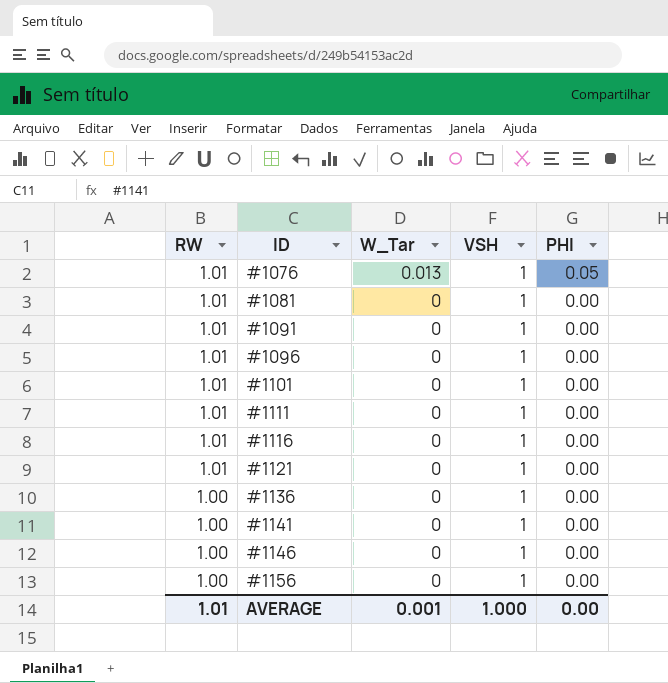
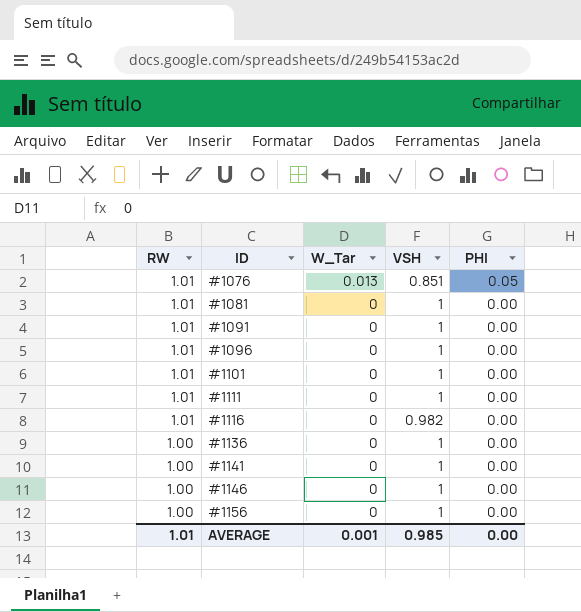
row #1121: 1.01 | 0 | 1 | 0.00 -> none
#1076 | VSH: 1 -> 0.851
#1116 | VSH: 1 -> 0.982
AVERAGE | VSH: 1.000 -> 0.985

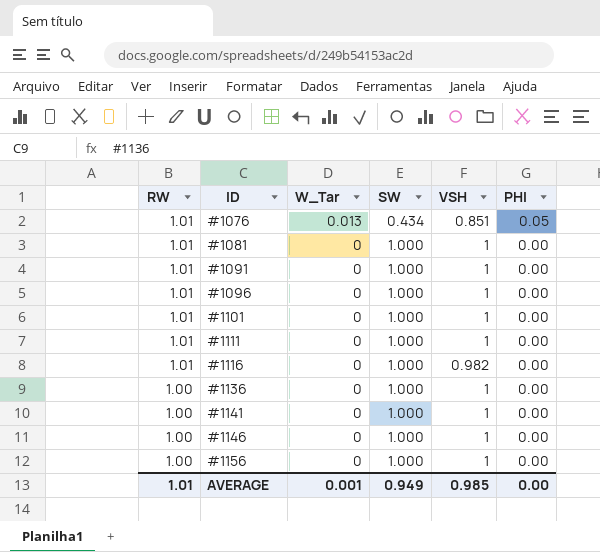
column SW | position: none -> 4

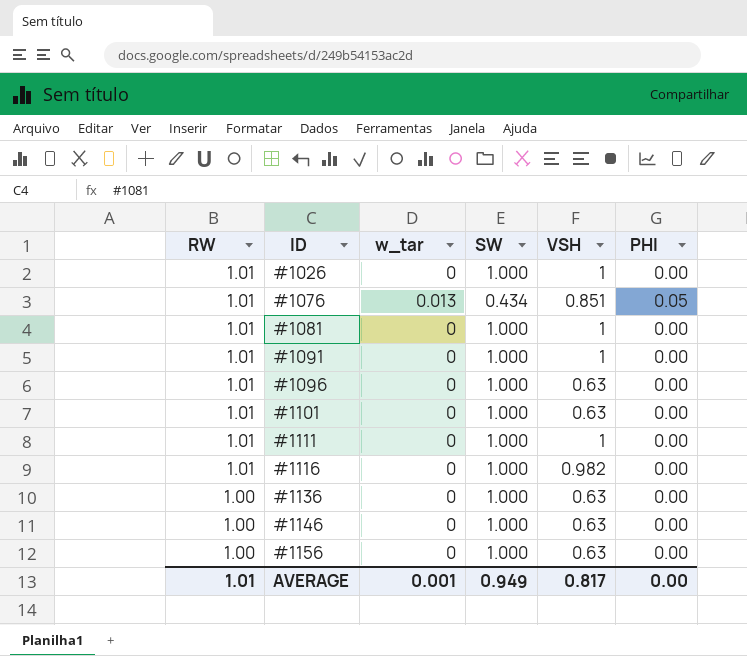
column name: W_Tar -> w_tar
row #1141: 1.00 | 0 | 1.000 | 1 | 0.00 -> none
row #1026: none -> 1.01 | 0 | 1.000 | 1 | 0.00
#1096 | VSH: 1 -> 0.63
#1101 | VSH: 1 -> 0.63
#1136 | VSH: 1 -> 0.63
#1146 | VSH: 1 -> 0.63
#1156 | VSH: 1 -> 0.63
AVERAGE | VSH: 0.985 -> 0.817

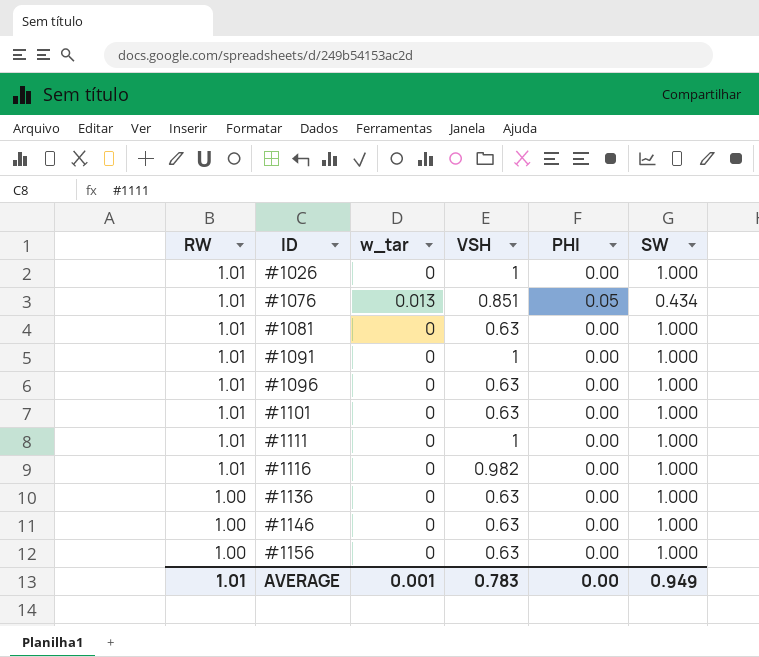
column SW | position: 4 -> 6
#1081 | VSH: 1 -> 0.63
AVERAGE | VSH: 0.817 -> 0.783

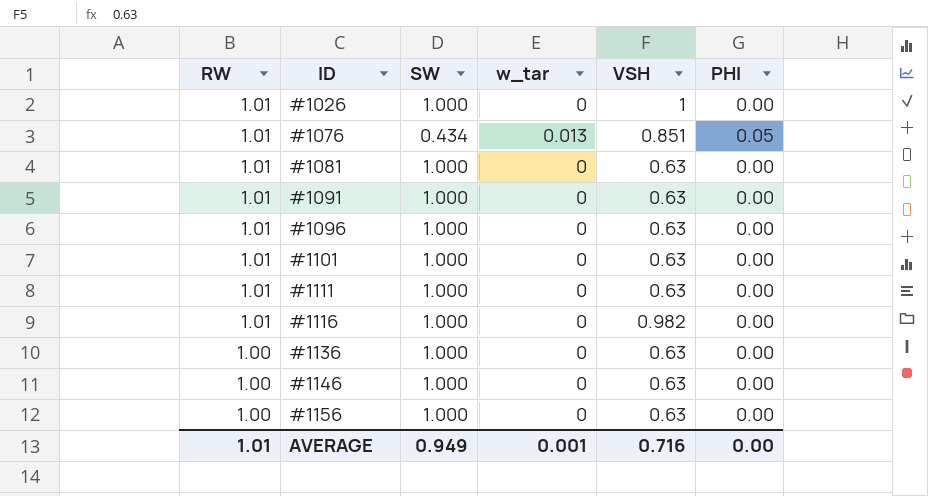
column SW | position: 6 -> 3
#1091 | VSH: 1 -> 0.63
#1111 | VSH: 1 -> 0.63
AVERAGE | VSH: 0.783 -> 0.716

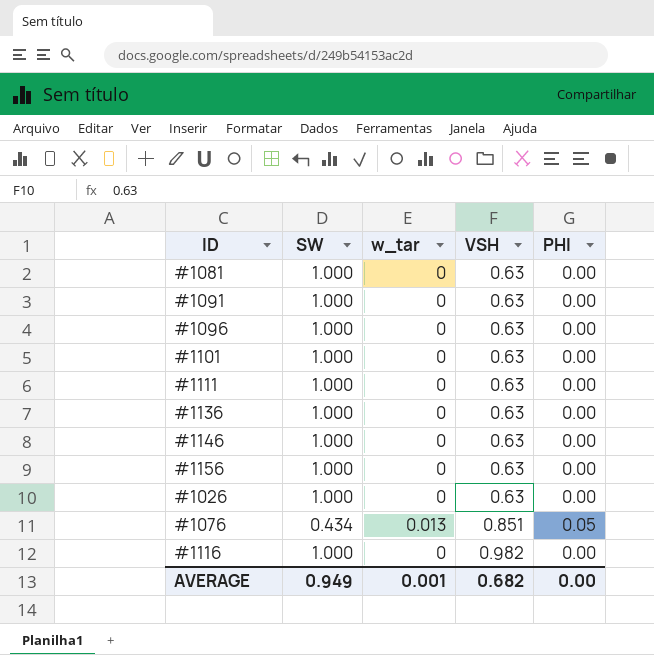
row order: RW descending -> VSH ascending
column RW | position: 1 -> none
#1026 | VSH: 1 -> 0.63
AVERAGE | VSH: 0.716 -> 0.682

